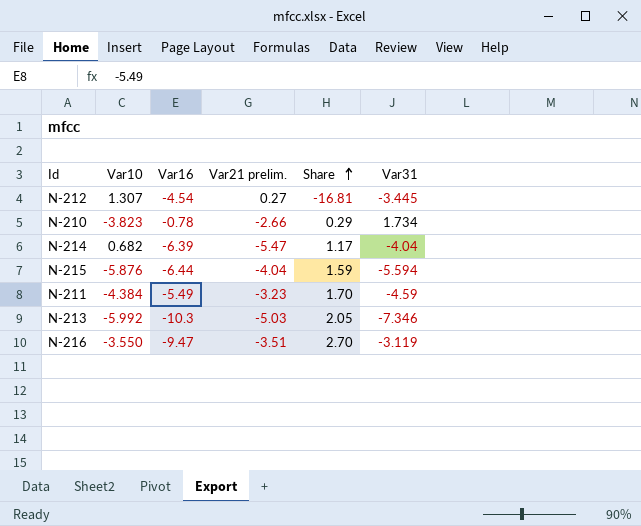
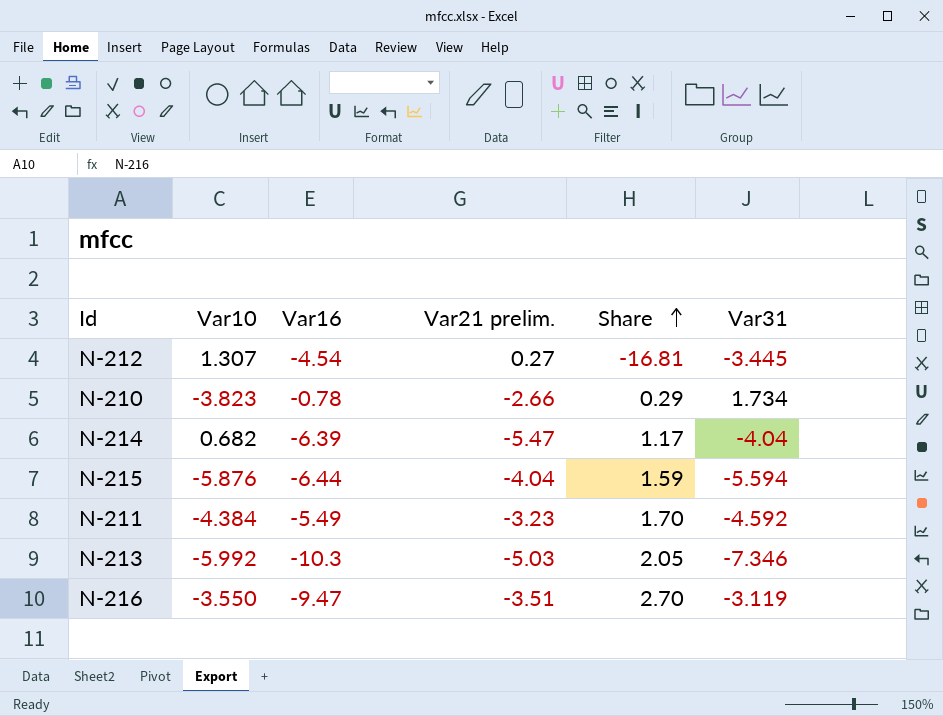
N-211 | Var31: -4.59 -> -4.592

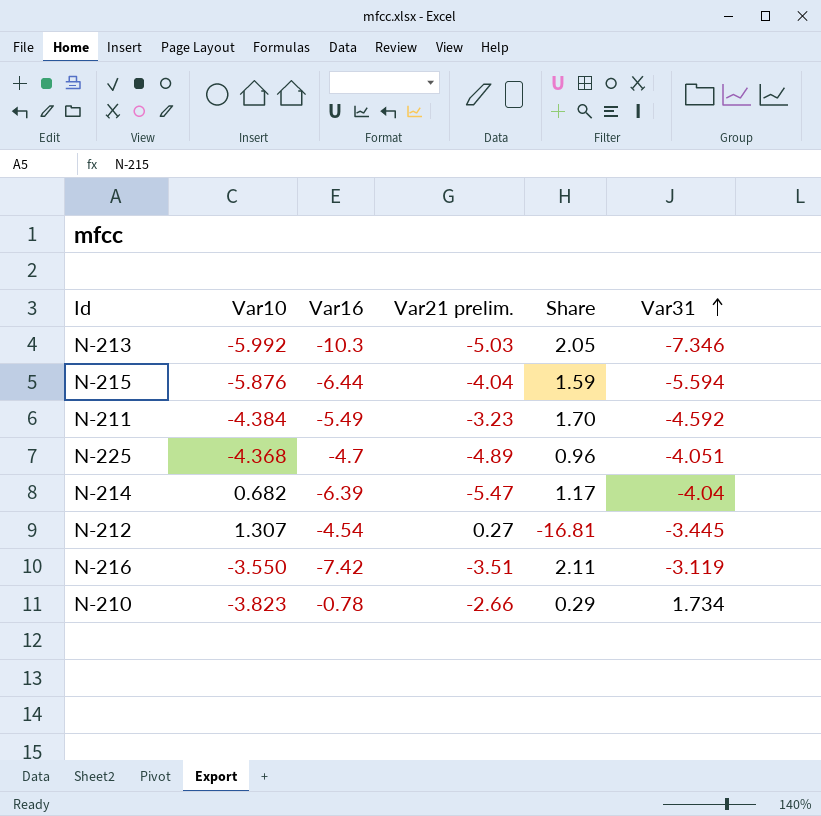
row order: Share ascending -> Var31 ascending
row N-225: none -> -4.368 | -4.7 | -4.89 | 0.96 | -4.051
N-216 | Var16: -9.47 -> -7.42
N-216 | Share: 2.70 -> 2.11

